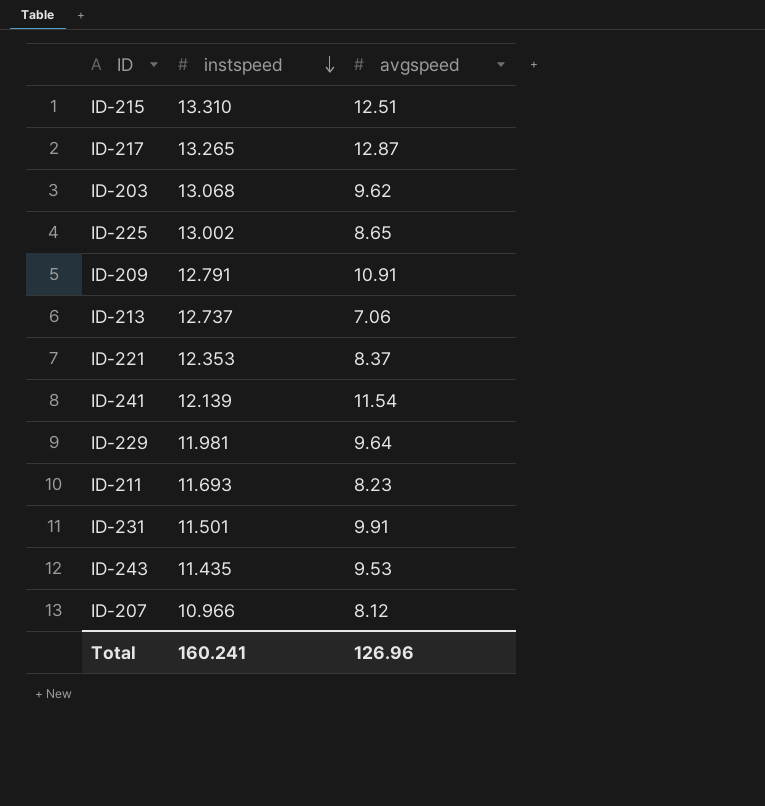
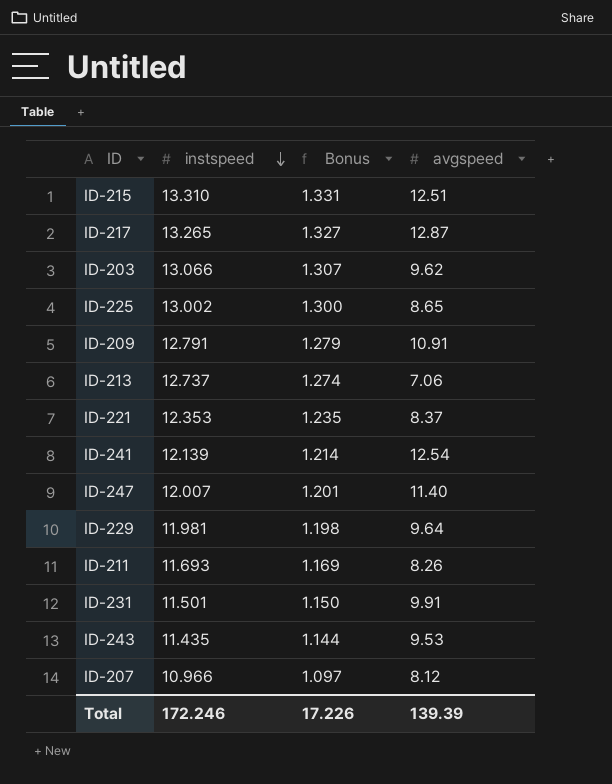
column Bonus | formula: none -> [instspeed] * 0.1
ID-203 | instspeed: 13.068 -> 13.066
ID-241 | avgspeed: 11.54 -> 12.54
row ID-247: none -> 12.007 | 1.201 | 11.40
ID-211 | avgspeed: 8.23 -> 8.26
Total | instspeed: 160.241 -> 172.246
Total | avgspeed: 126.96 -> 139.39

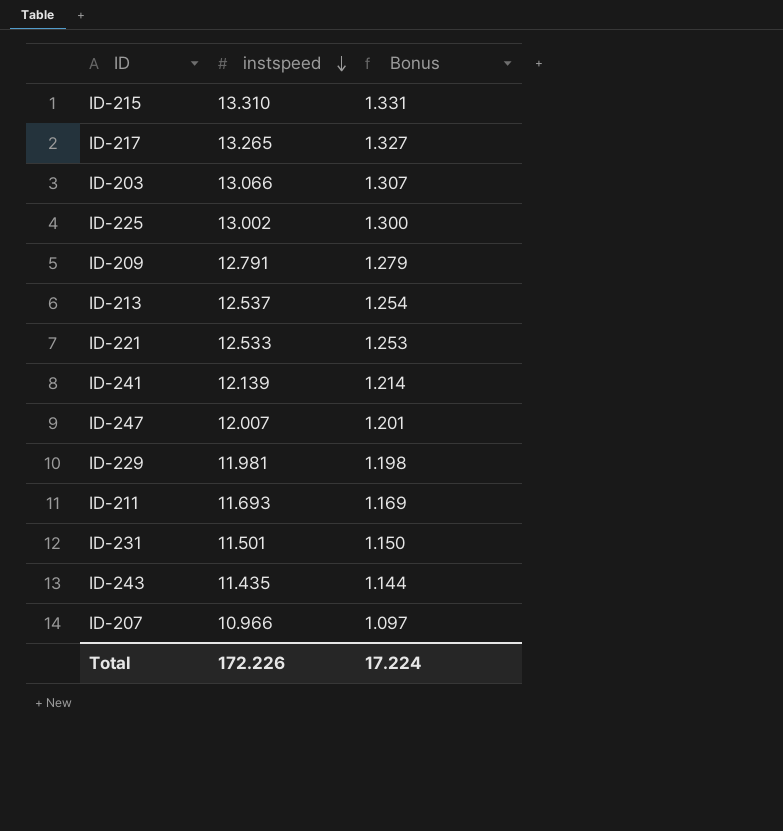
column avgspeed | position: 4 -> none
ID-213 | instspeed: 12.737 -> 12.537
ID-213 | Bonus: 1.274 -> 1.254
ID-221 | instspeed: 12.353 -> 12.533
ID-221 | Bonus: 1.235 -> 1.253
Total | instspeed: 172.246 -> 172.226
Total | Bonus: 17.226 -> 17.224

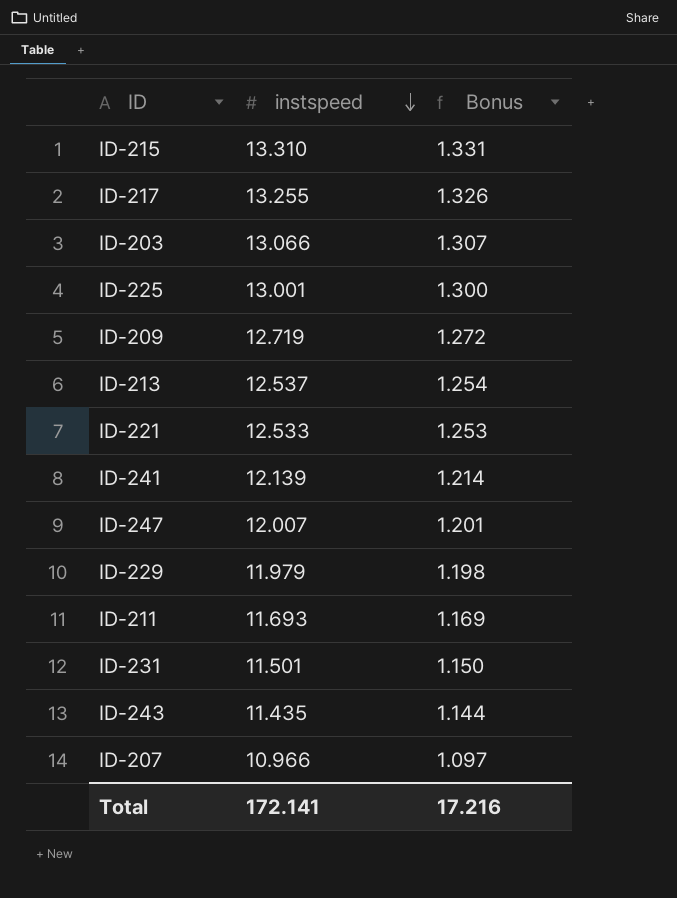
ID-217 | instspeed: 13.265 -> 13.255
ID-217 | Bonus: 1.327 -> 1.326
ID-225 | instspeed: 13.002 -> 13.001
ID-209 | instspeed: 12.791 -> 12.719
ID-209 | Bonus: 1.279 -> 1.272
ID-229 | instspeed: 11.981 -> 11.979
Total | instspeed: 172.226 -> 172.141
Total | Bonus: 17.224 -> 17.216

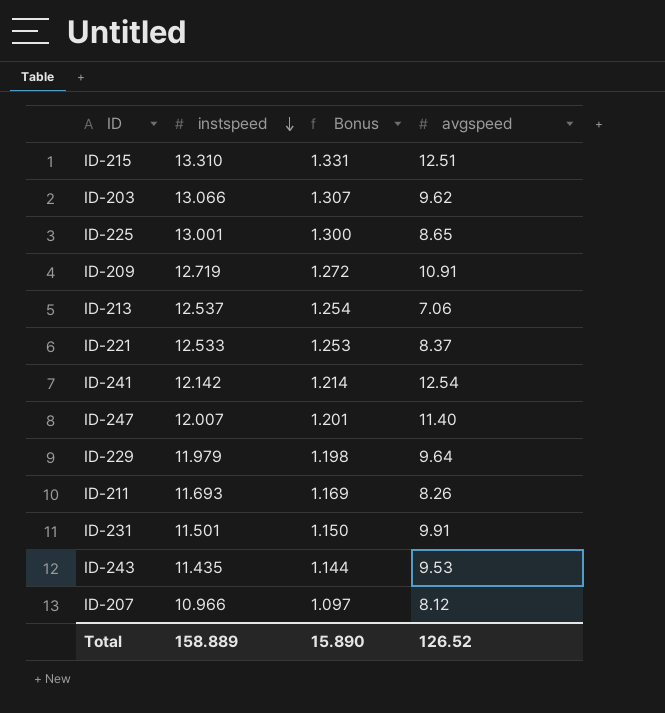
column avgspeed | position: none -> 4
row ID-217: 13.255 | 1.326 -> none
ID-241 | instspeed: 12.139 -> 12.142
Total | instspeed: 172.141 -> 158.889
Total | Bonus: 17.216 -> 15.890

